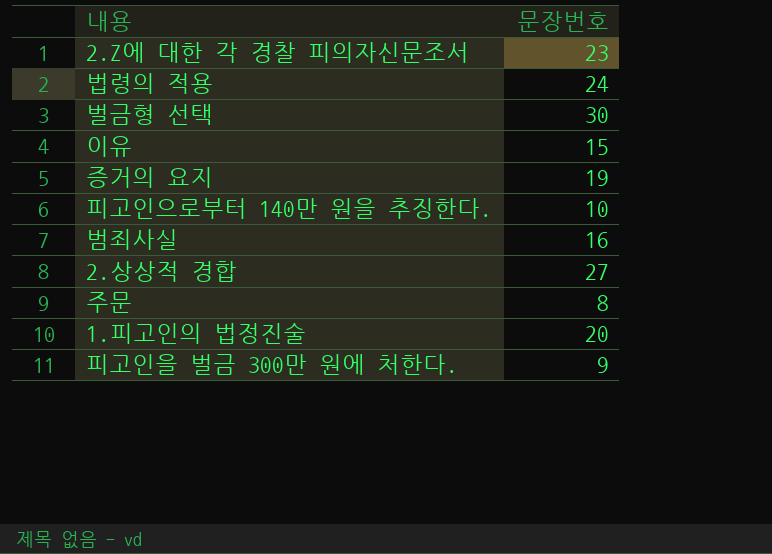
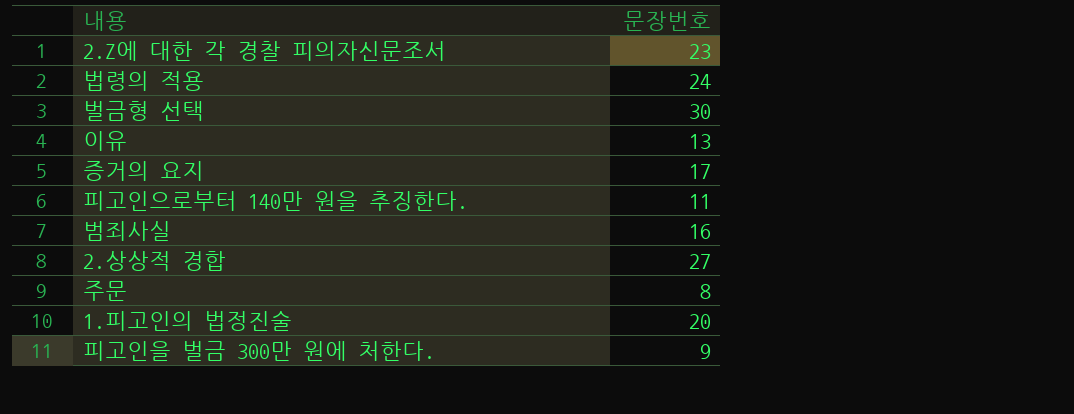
이유 | 문장번호: 15 -> 13
증거의 요지 | 문장번호: 19 -> 17
피고인으로부터 140만 원을 추징한다. | 문장번호: 10 -> 11

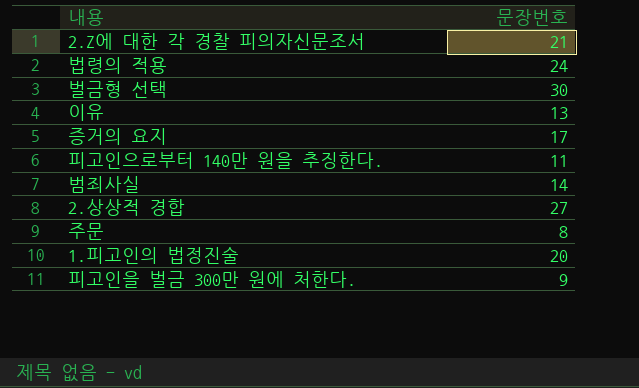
2.Z에 대한 각 경찰 피의자신문조서 | 문장번호: 23 -> 21
범죄사실 | 문장번호: 16 -> 14

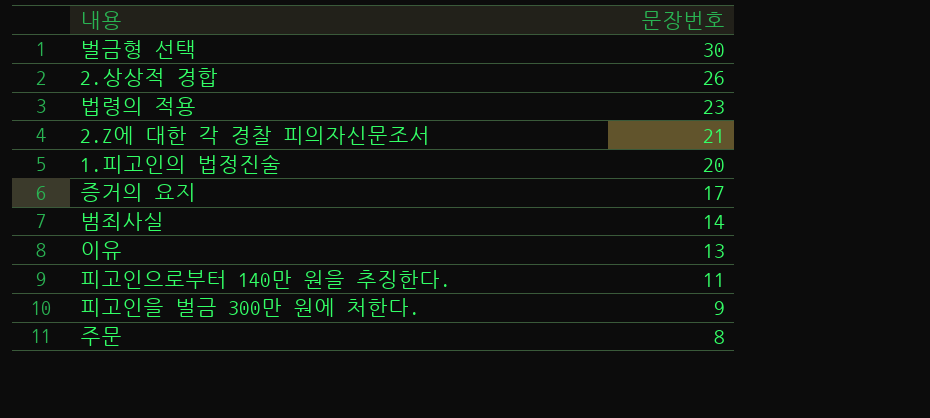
row order: none -> 문장번호 descending
2.상상적 경합 | 문장번호: 27 -> 26
법령의 적용 | 문장번호: 24 -> 23

